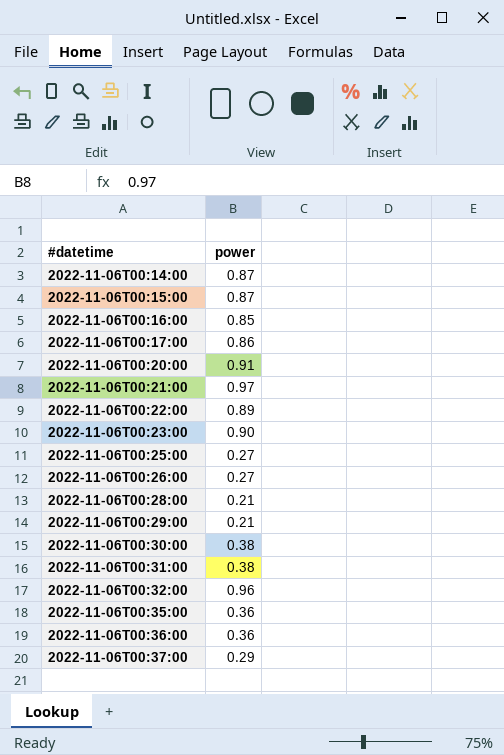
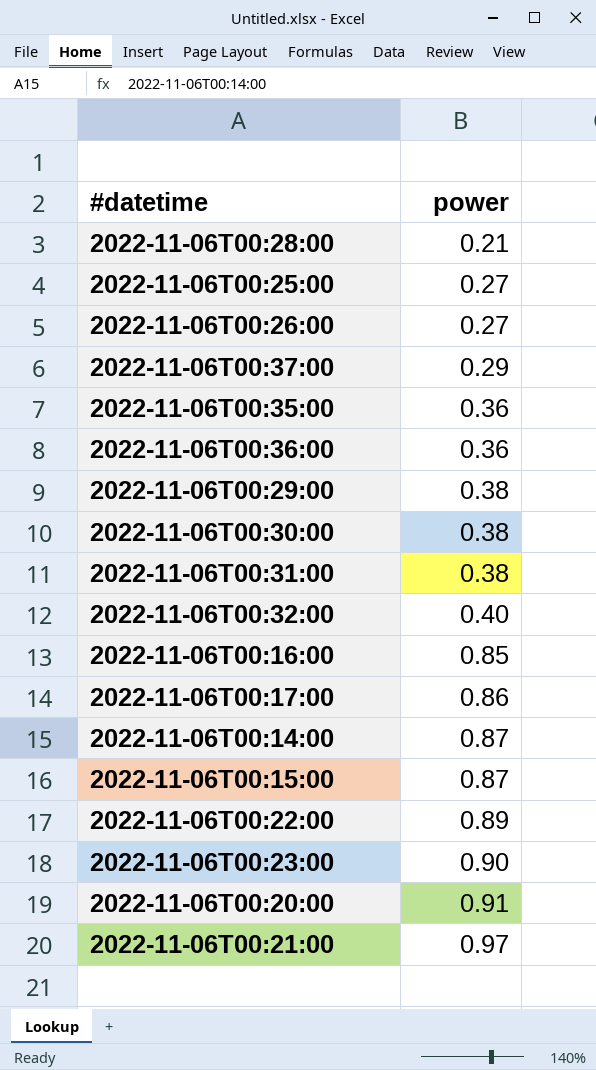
row order: #datetime ascending -> power ascending
2022-11-06T00:29:00 | power: 0.21 -> 0.38
2022-11-06T00:32:00 | power: 0.96 -> 0.40

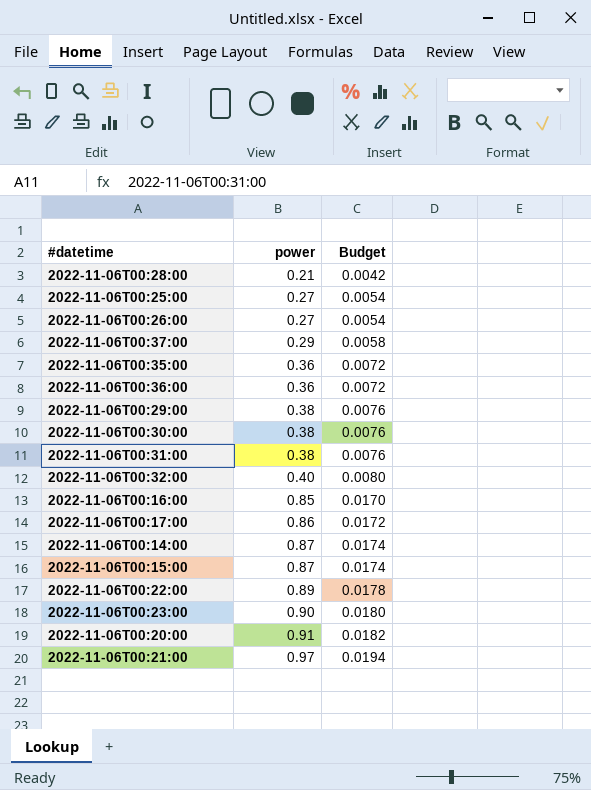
column Budget | formula: none -> [power] * 0.02

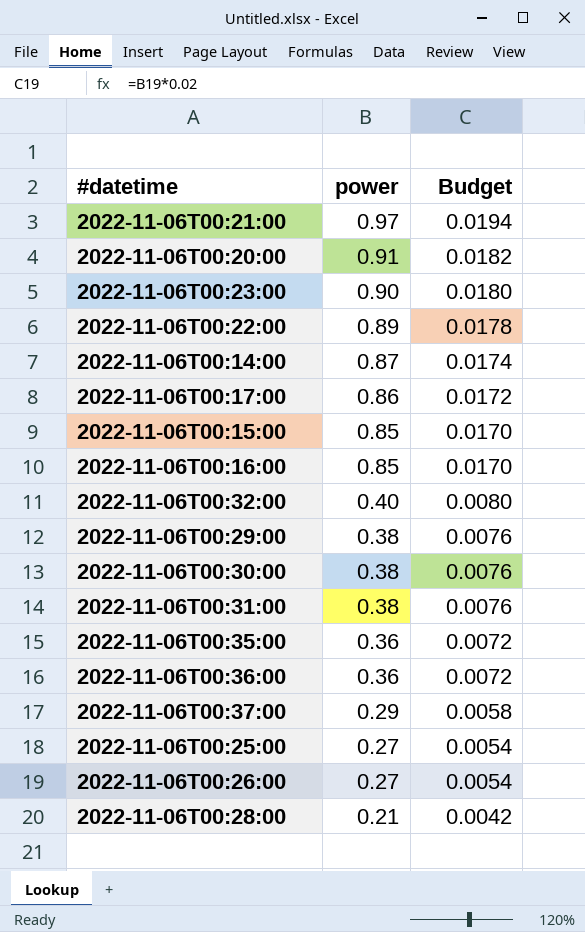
row order: power ascending -> power descending
2022-11-06T00:15:00 | power: 0.87 -> 0.85
2022-11-06T00:15:00 | Budget: 0.0174 -> 0.0170

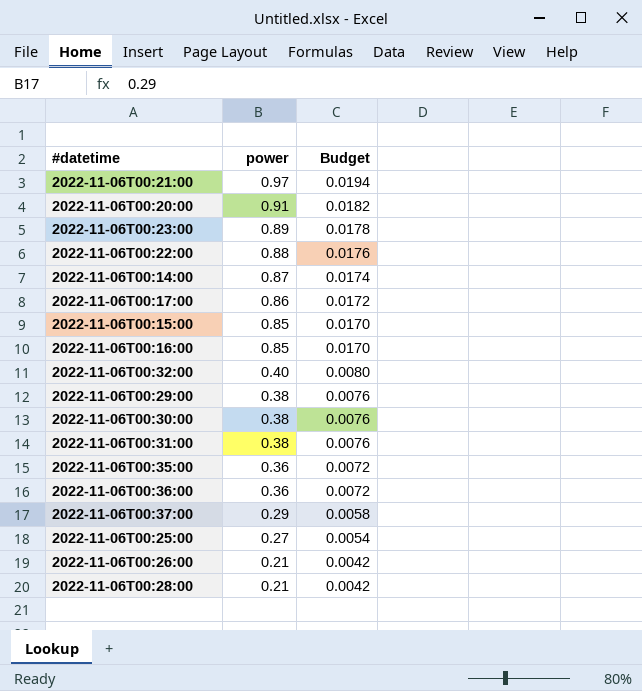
2022-11-06T00:23:00 | power: 0.90 -> 0.89
2022-11-06T00:23:00 | Budget: 0.0180 -> 0.0178
2022-11-06T00:22:00 | power: 0.89 -> 0.88
2022-11-06T00:22:00 | Budget: 0.0178 -> 0.0176
2022-11-06T00:26:00 | power: 0.27 -> 0.21
2022-11-06T00:26:00 | Budget: 0.0054 -> 0.0042

